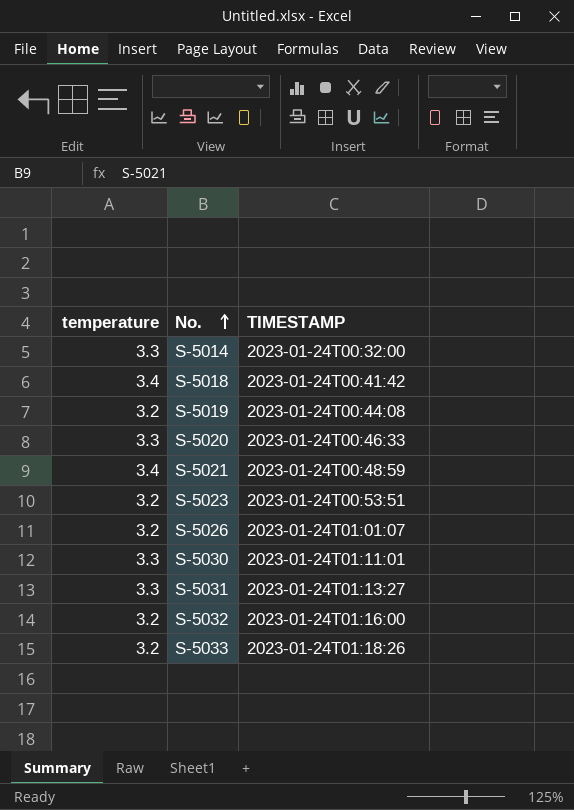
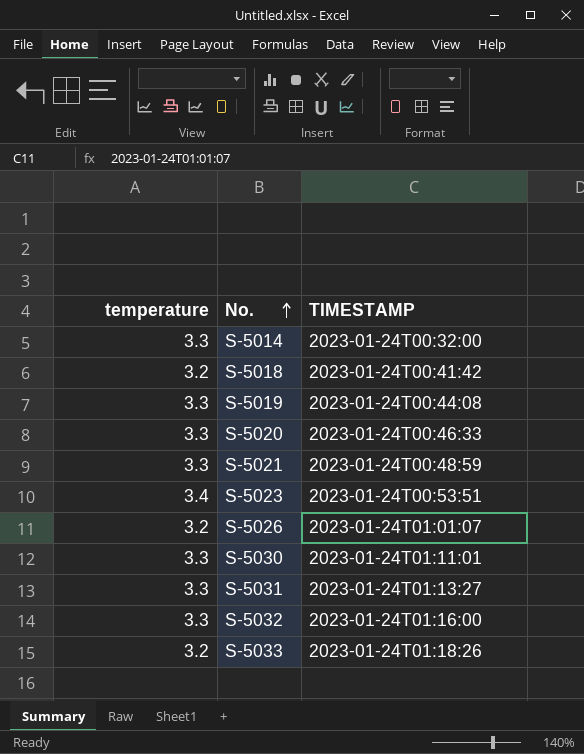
S-5018 | temperature: 3.4 -> 3.2
S-5019 | temperature: 3.2 -> 3.3
S-5021 | temperature: 3.4 -> 3.3
S-5023 | temperature: 3.2 -> 3.4
S-5032 | temperature: 3.2 -> 3.3

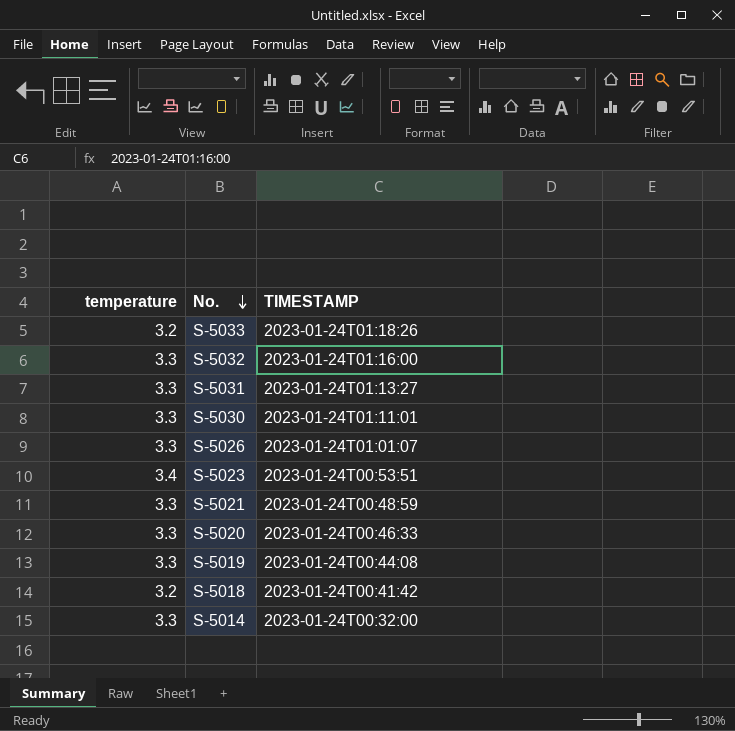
row order: No. ascending -> No. descending
S-5026 | temperature: 3.2 -> 3.3

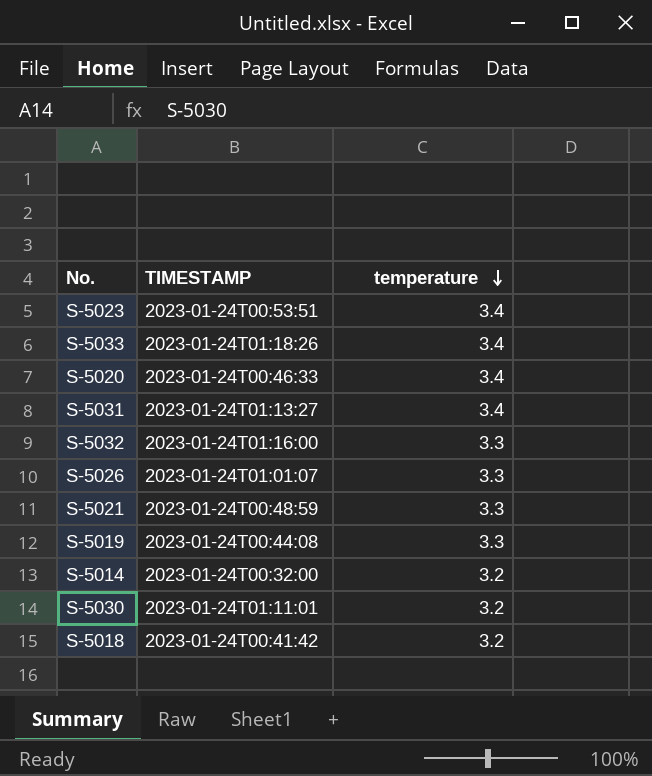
row order: No. descending -> temperature descending
column temperature | position: 1 -> 3
S-5033 | temperature: 3.2 -> 3.4
S-5020 | temperature: 3.3 -> 3.4
S-5031 | temperature: 3.3 -> 3.4
S-5014 | temperature: 3.3 -> 3.2
S-5030 | temperature: 3.3 -> 3.2

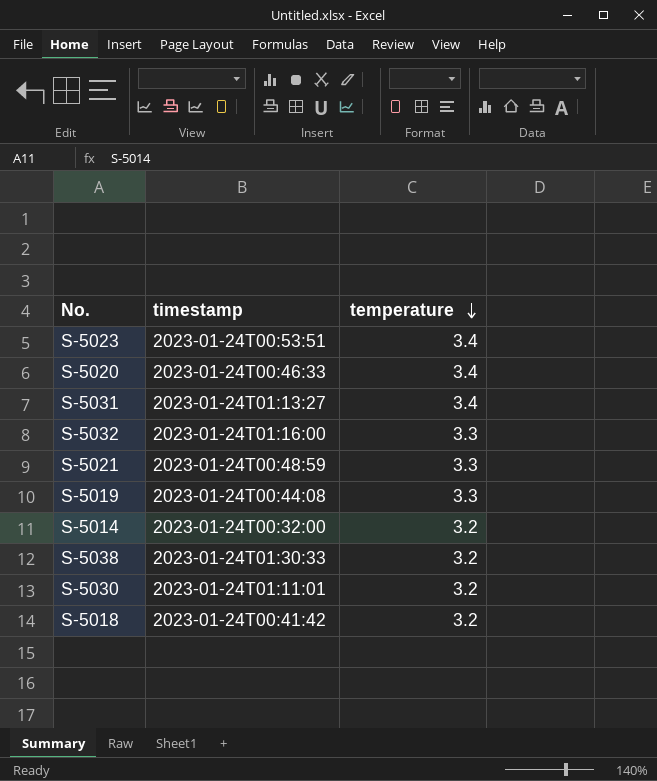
column name: TIMESTAMP -> timestamp
row S-5033: 2023-01-24T01:18:26 | 3.4 -> none
row S-5026: 2023-01-24T01:01:07 | 3.3 -> none
row S-5038: none -> 2023-01-24T01:30:33 | 3.2

